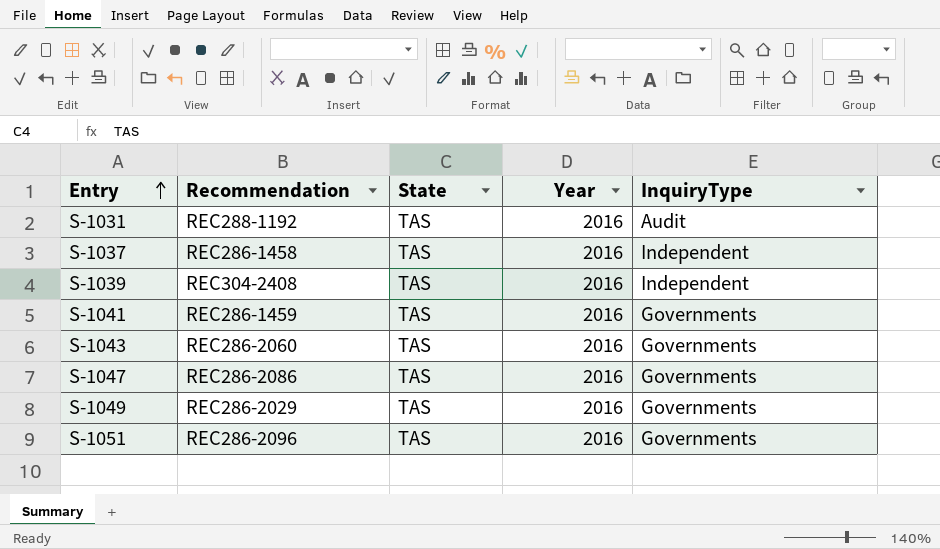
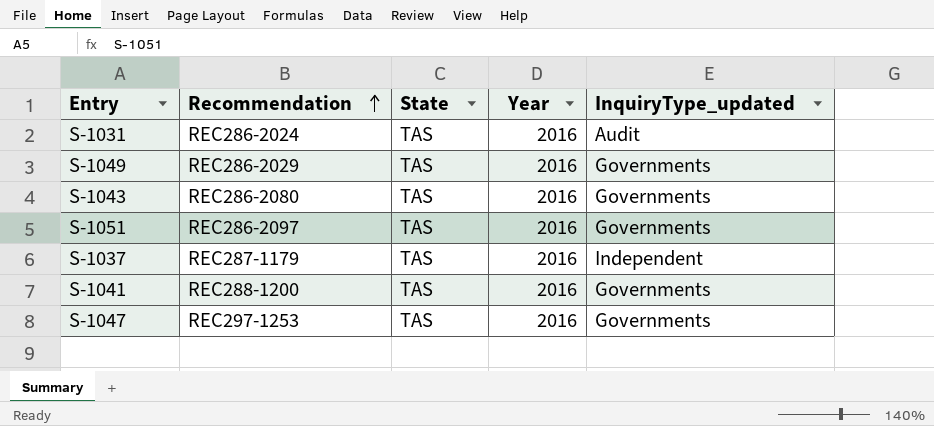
row order: Entry ascending -> Recommendation ascending
column name: InquiryType -> InquiryType_updated
row S-1039: REC304-2408 | TAS | 2016 | Independent -> none
S-1031 | Recommendation: REC288-1192 -> REC286-2024
S-1043 | Recommendation: REC286-2060 -> REC286-2080
S-1051 | Recommendation: REC286-2096 -> REC286-2097
S-1037 | Recommendation: REC286-1458 -> REC287-1179
S-1041 | Recommendation: REC286-1459 -> REC288-1200
S-1047 | Recommendation: REC286-2086 -> REC297-1253

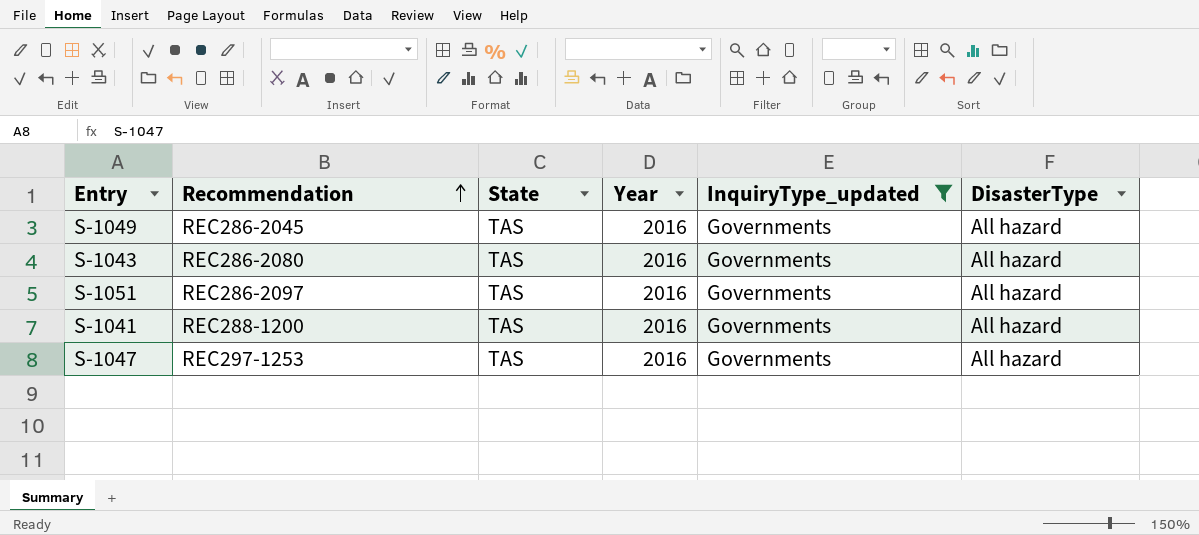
filter: none -> InquiryType_updated = Governments
column DisasterType | position: none -> 6
S-1049 | Recommendation: REC286-2029 -> REC286-2045

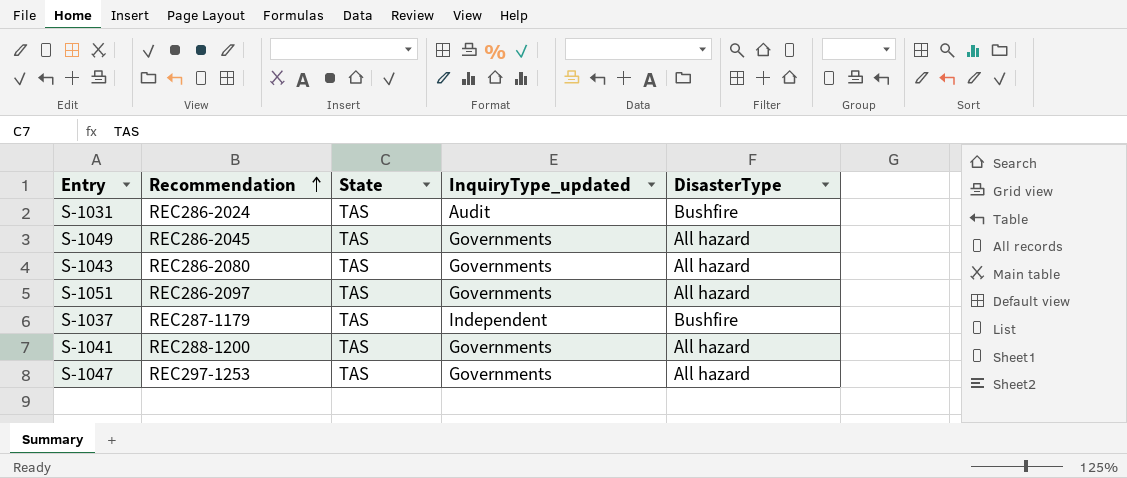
filter: InquiryType_updated = Governments -> none
column Year | position: 4 -> none

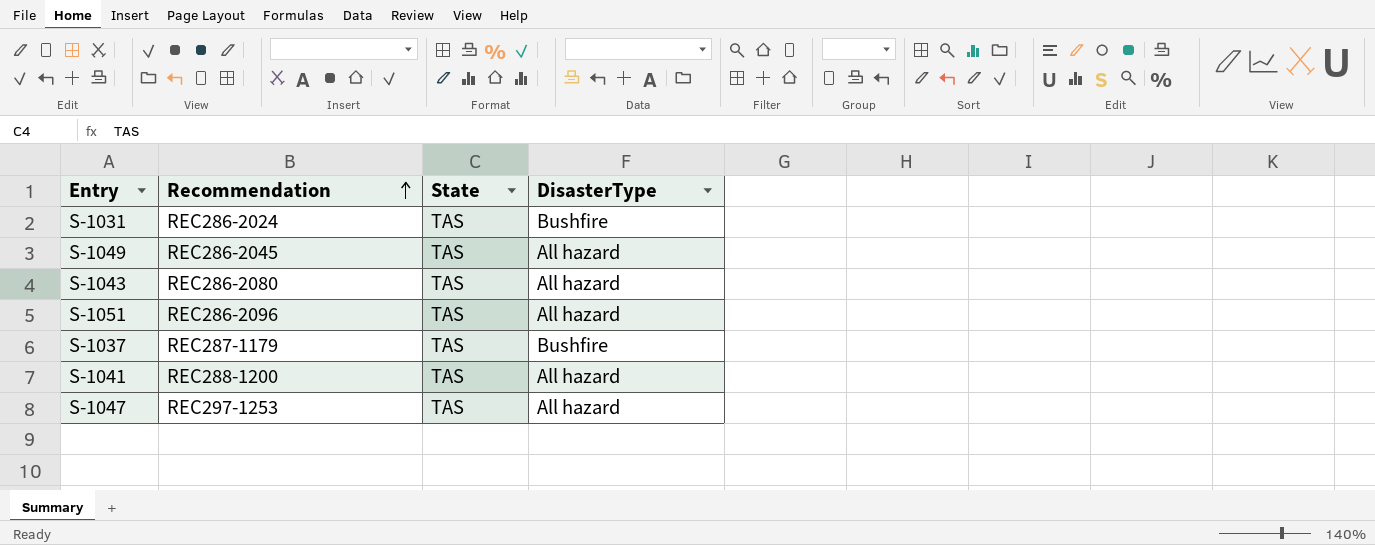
column InquiryType_updated | position: 4 -> none
S-1051 | Recommendation: REC286-2097 -> REC286-2096

